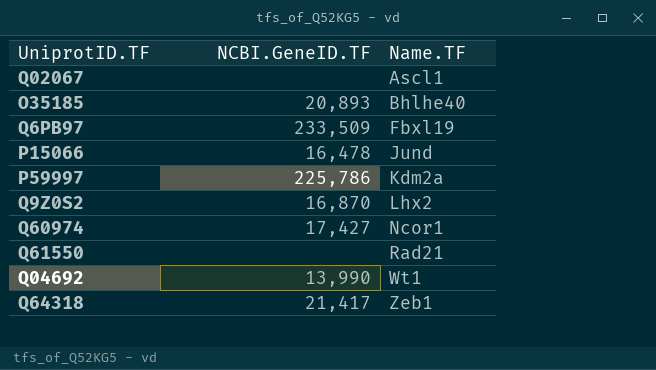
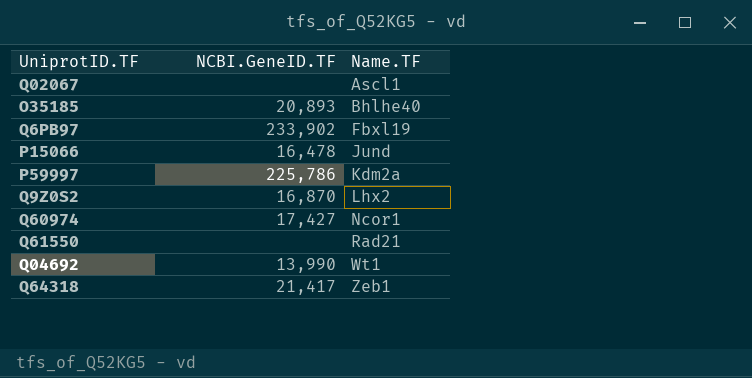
Q6PB97 | NCBI.GeneID.TF: 233,509 -> 233,902

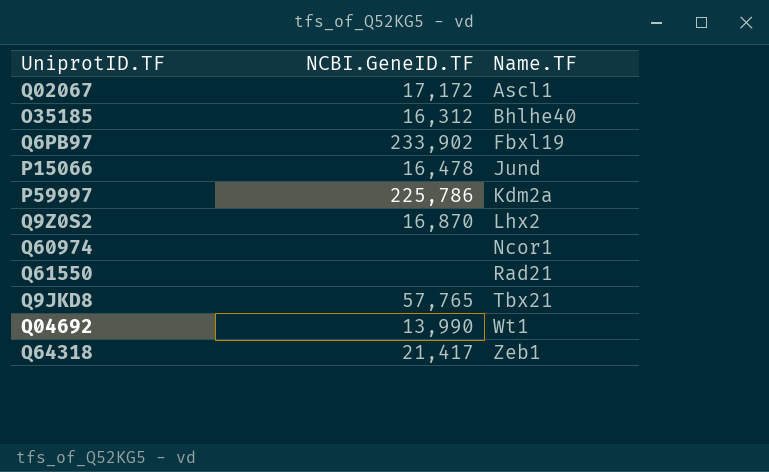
Q02067 | NCBI.GeneID.TF: none -> 17,172
O35185 | NCBI.GeneID.TF: 20,893 -> 16,312
Q60974 | NCBI.GeneID.TF: 17,427 -> none
row Q9JKD8: none -> 57,765 | Tbx21

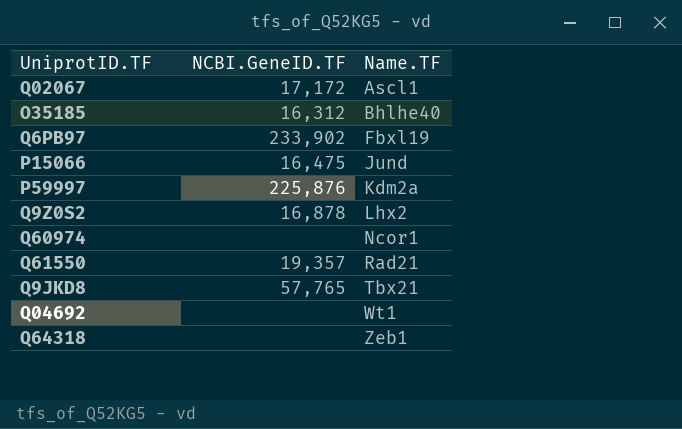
P15066 | NCBI.GeneID.TF: 16,478 -> 16,475
P59997 | NCBI.GeneID.TF: 225,786 -> 225,876
Q9Z0S2 | NCBI.GeneID.TF: 16,870 -> 16,878
Q61550 | NCBI.GeneID.TF: none -> 19,357
Q04692 | NCBI.GeneID.TF: 13,990 -> none
Q64318 | NCBI.GeneID.TF: 21,417 -> none

